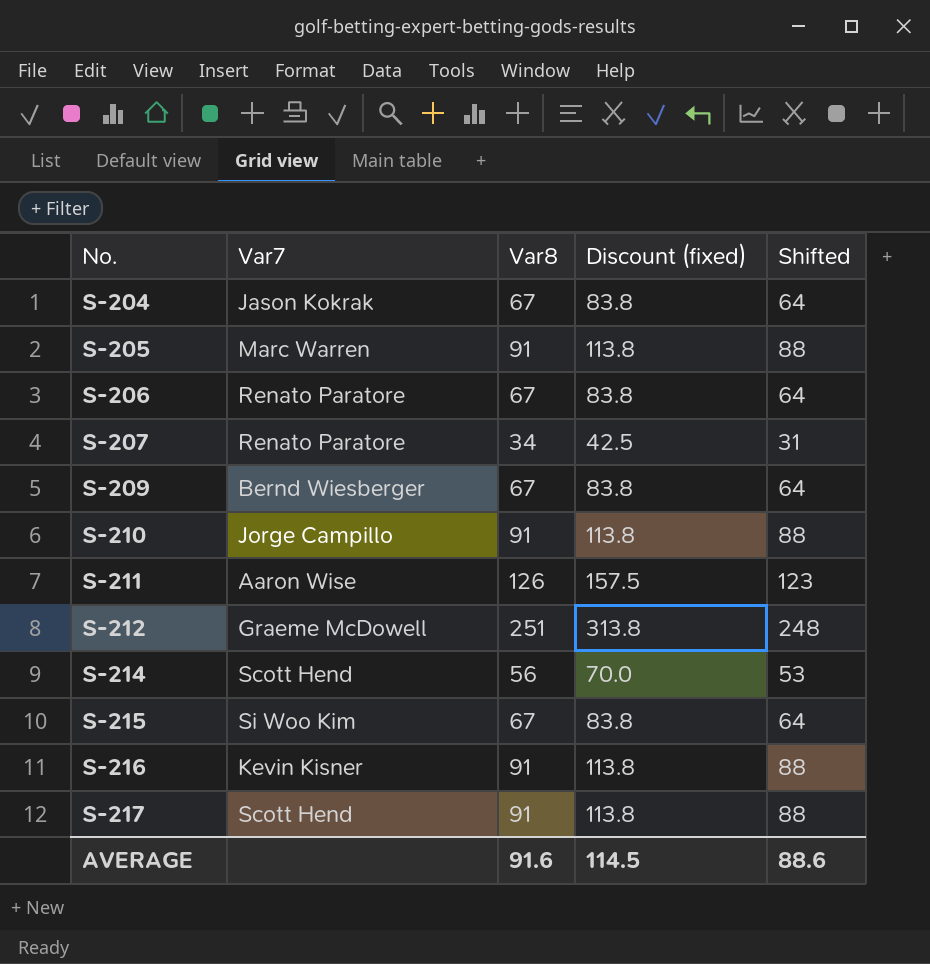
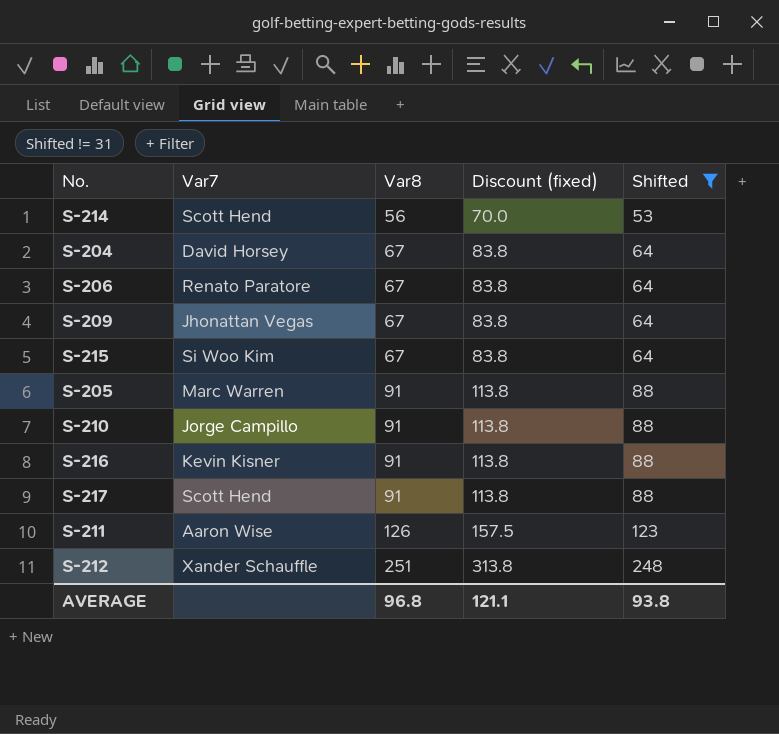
filter: none -> Shifted != 31
row order: No. ascending -> Var8 ascending
S-204 | Var7: Jason Kokrak -> David Horsey
S-209 | Var7: Bernd Wiesberger -> Jhonattan Vegas
S-212 | Var7: Graeme McDowell -> Xander Schauffle
AVERAGE | Var8: 91.6 -> 96.8
AVERAGE | Discount (fixed): 114.5 -> 121.1
AVERAGE | Shifted: 88.6 -> 93.8

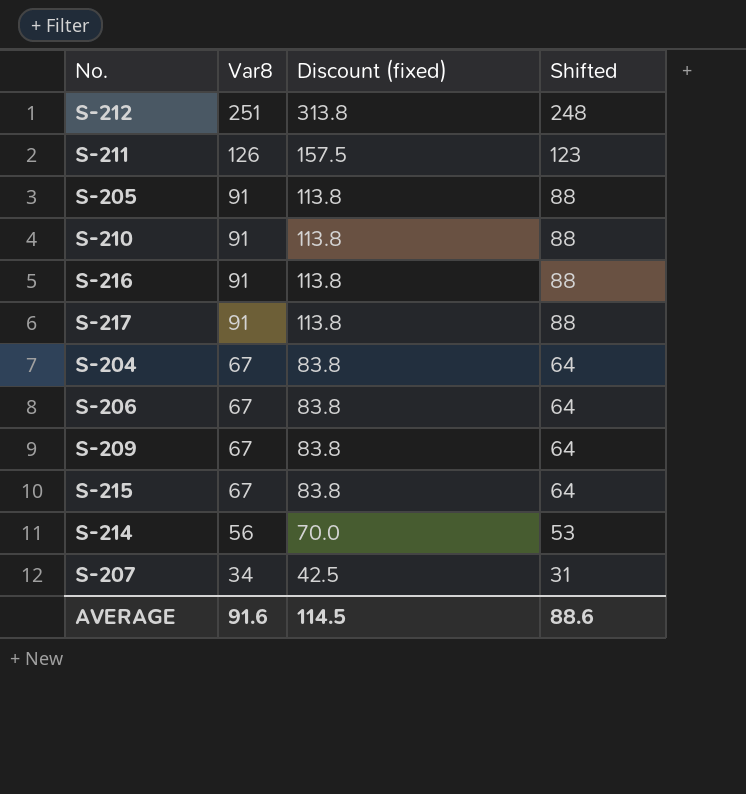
filter: Shifted != 31 -> none
row order: Var8 ascending -> Var8 descending
column Var7 | position: 2 -> none
AVERAGE | Var8: 96.8 -> 91.6
AVERAGE | Discount (fixed): 121.1 -> 114.5
AVERAGE | Shifted: 93.8 -> 88.6

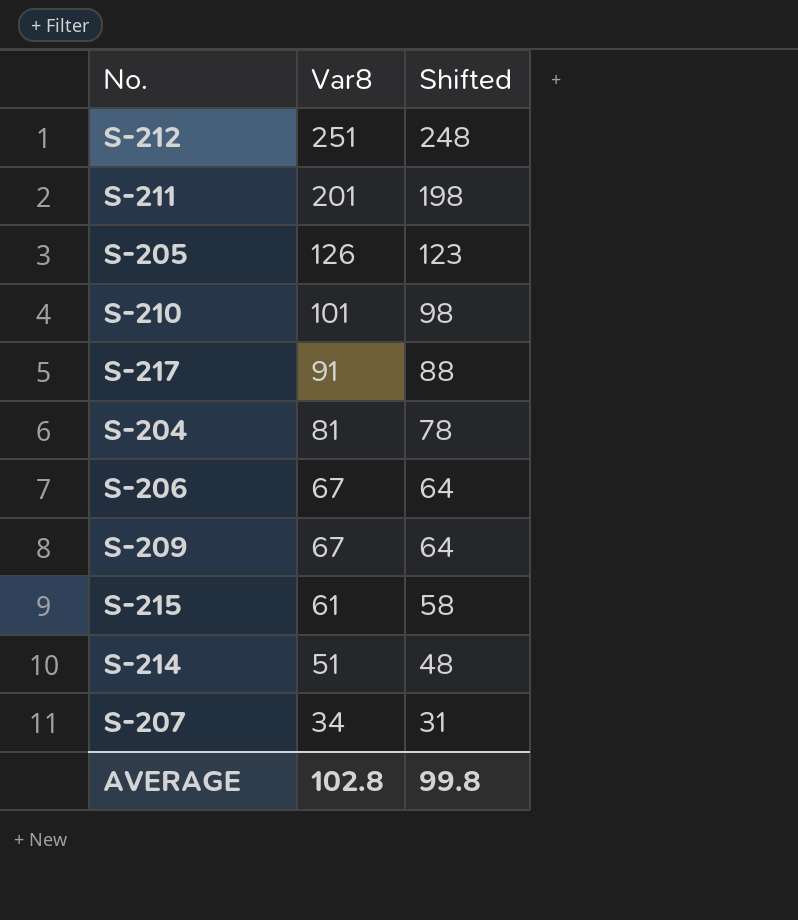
column Discount (fixed) | formula: [Var8] * 1.25 -> none
row S-216: 91 | 113.8 | 88 -> none
S-211 | Var8: 126 -> 201
S-211 | Shifted: 123 -> 198
S-205 | Var8: 91 -> 126
S-205 | Shifted: 88 -> 123
S-210 | Var8: 91 -> 101
S-210 | Shifted: 88 -> 98
S-204 | Var8: 67 -> 81
S-204 | Shifted: 64 -> 78
S-215 | Var8: 67 -> 61
S-215 | Shifted: 64 -> 58
S-214 | Var8: 56 -> 51
S-214 | Shifted: 53 -> 48
AVERAGE | Var8: 91.6 -> 102.8
AVERAGE | Shifted: 88.6 -> 99.8

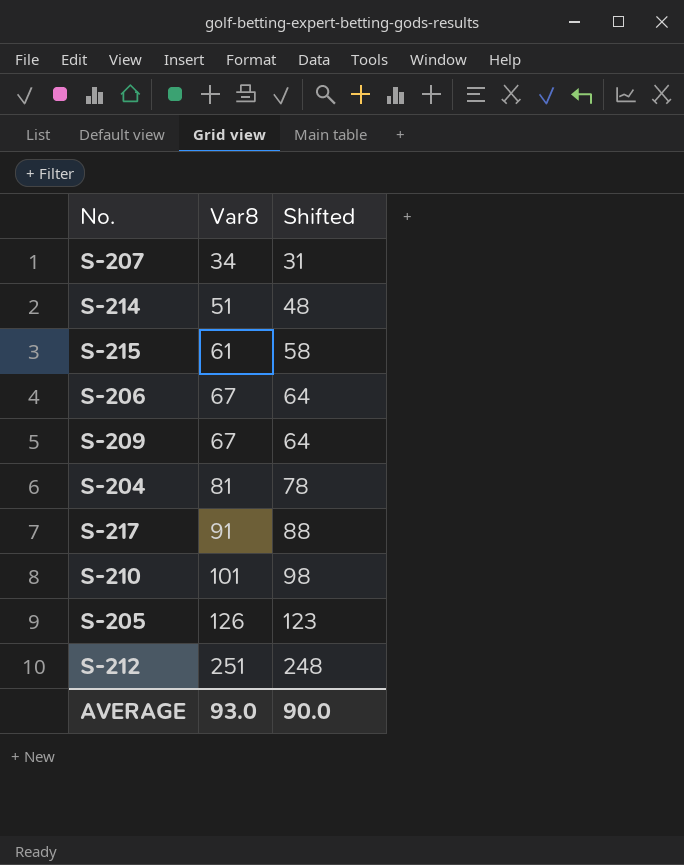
row order: Var8 descending -> Var8 ascending
row S-211: 201 | 198 -> none
AVERAGE | Var8: 102.8 -> 93.0
AVERAGE | Shifted: 99.8 -> 90.0

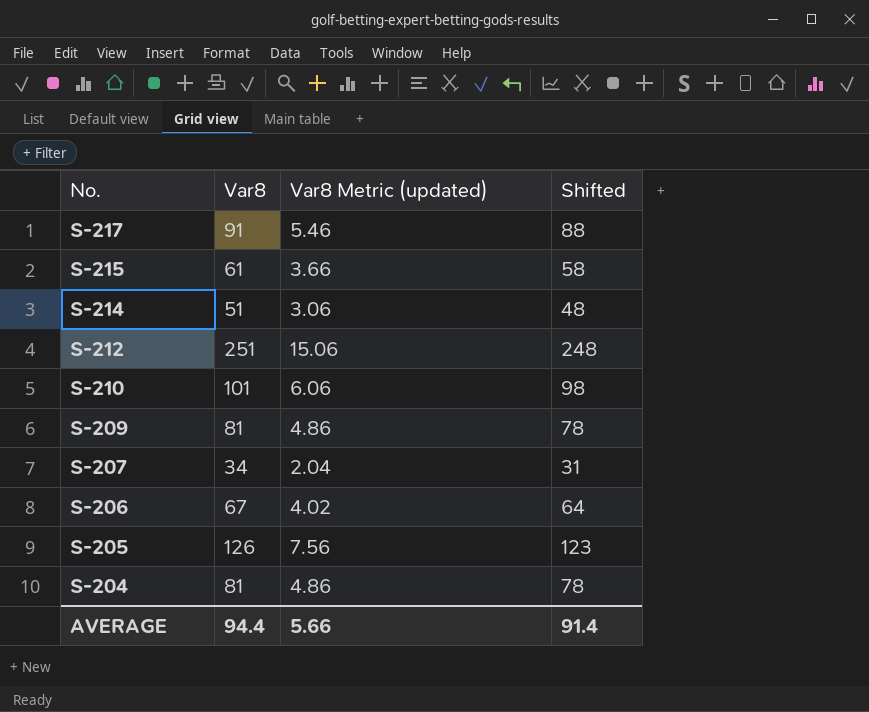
row order: Var8 ascending -> No. descending
column Var8 Metric (updated) | formula: none -> [Var8] * 0.06
S-209 | Var8: 67 -> 81
S-209 | Shifted: 64 -> 78
AVERAGE | Var8: 93.0 -> 94.4
AVERAGE | Shifted: 90.0 -> 91.4

